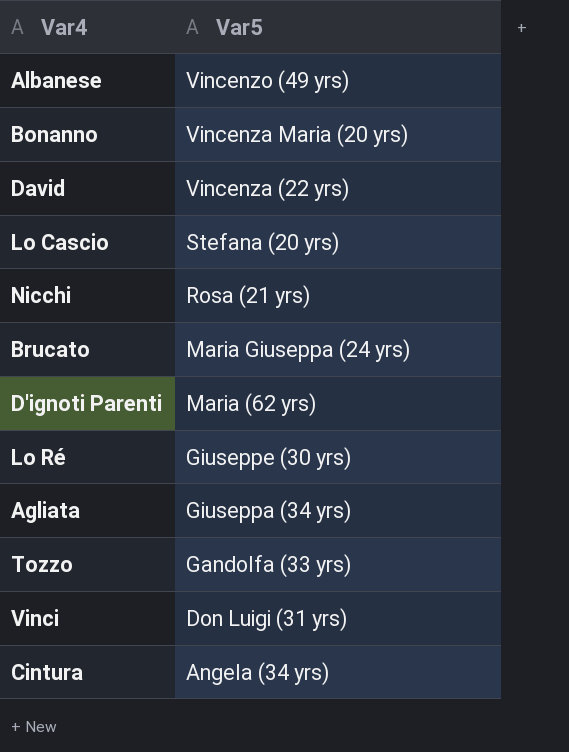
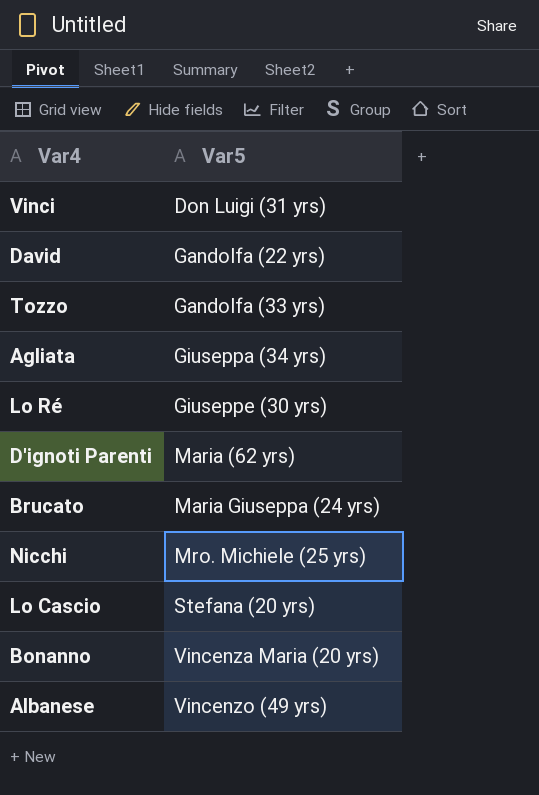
row order: Var5 descending -> Var5 ascending
row Cintura: Angela (34 yrs) -> none
David | Var5: Vincenza (22 yrs) -> Gandolfa (22 yrs)
Nicchi | Var5: Rosa (21 yrs) -> Mro. Michiele (25 yrs)

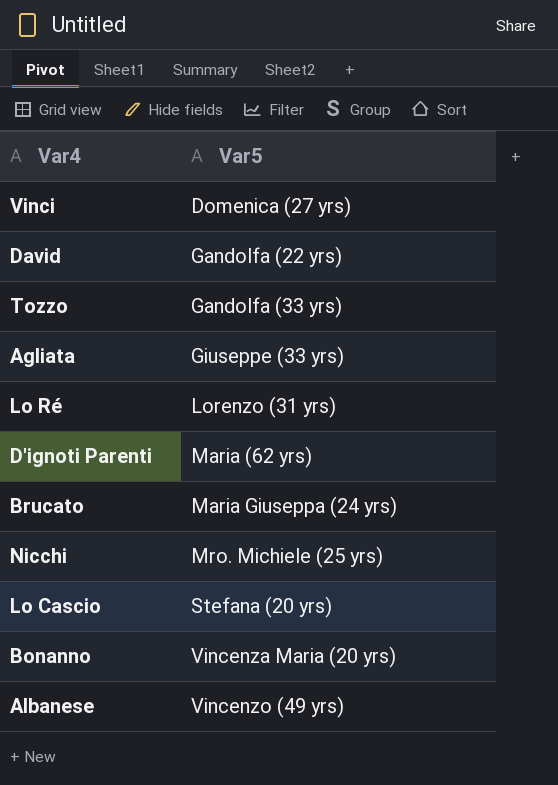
Vinci | Var5: Don Luigi (31 yrs) -> Domenica (27 yrs)
Agliata | Var5: Giuseppa (34 yrs) -> Giuseppe (33 yrs)
Lo Ré | Var5: Giuseppe (30 yrs) -> Lorenzo (31 yrs)

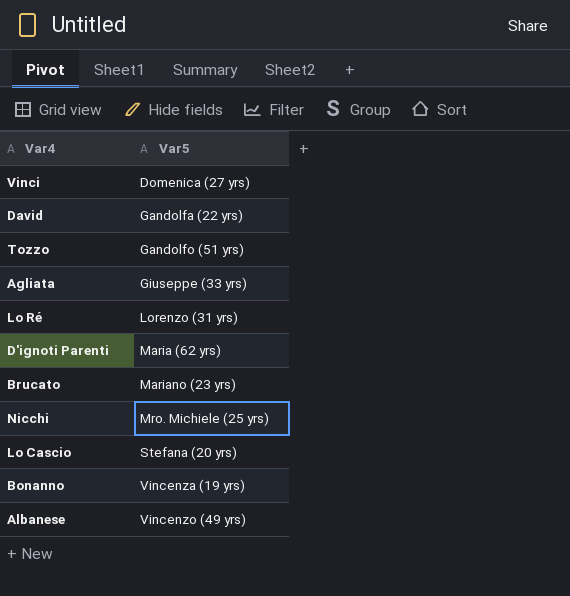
Tozzo | Var5: Gandolfa (33 yrs) -> Gandolfo (51 yrs)
Brucato | Var5: Maria Giuseppa (24 yrs) -> Mariano (23 yrs)
Bonanno | Var5: Vincenza Maria (20 yrs) -> Vincenza (19 yrs)

